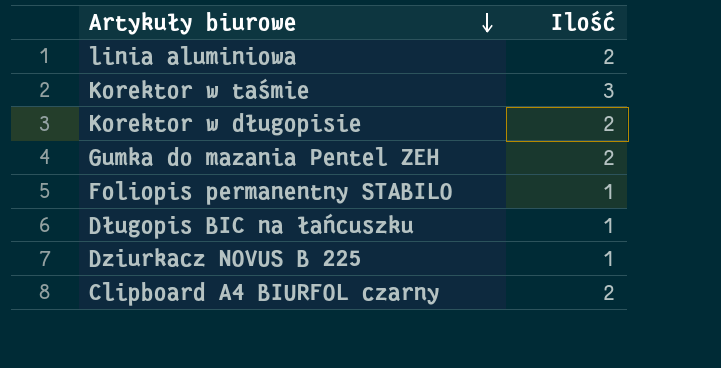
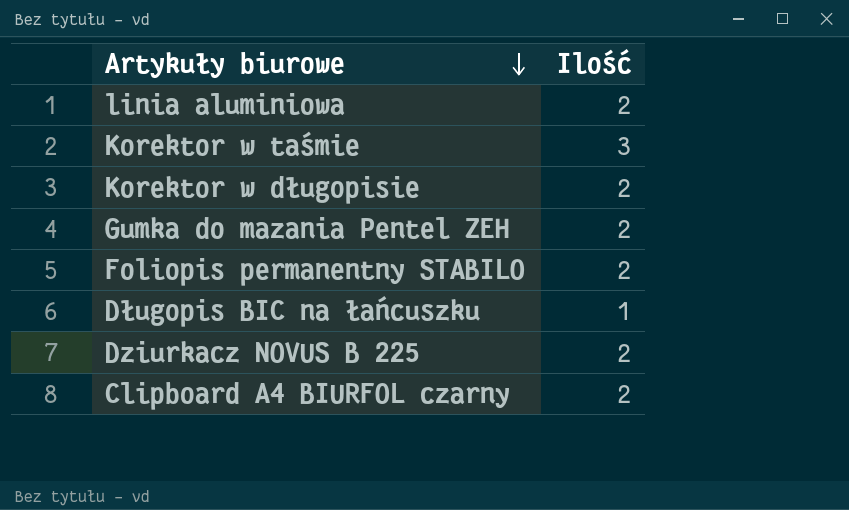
Foliopis permanentny STABILO | Ilość: 1 -> 2
Dziurkacz NOVUS B 225 | Ilość: 1 -> 2

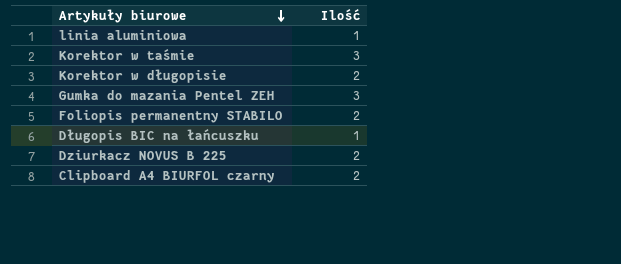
linia aluminiowa | Ilość: 2 -> 1
Gumka do mazania Pentel ZEH | Ilość: 2 -> 3

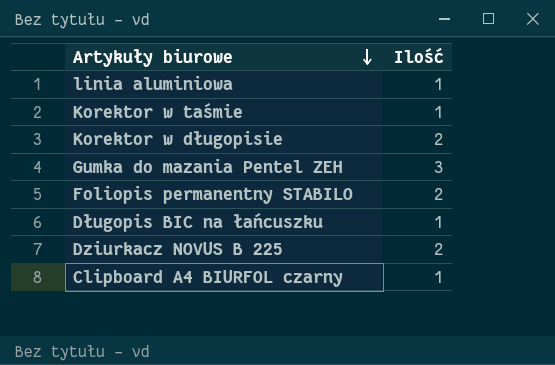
Korektor w taśmie | Ilość: 3 -> 1
Clipboard A4 BIURFOL czarny | Ilość: 2 -> 1

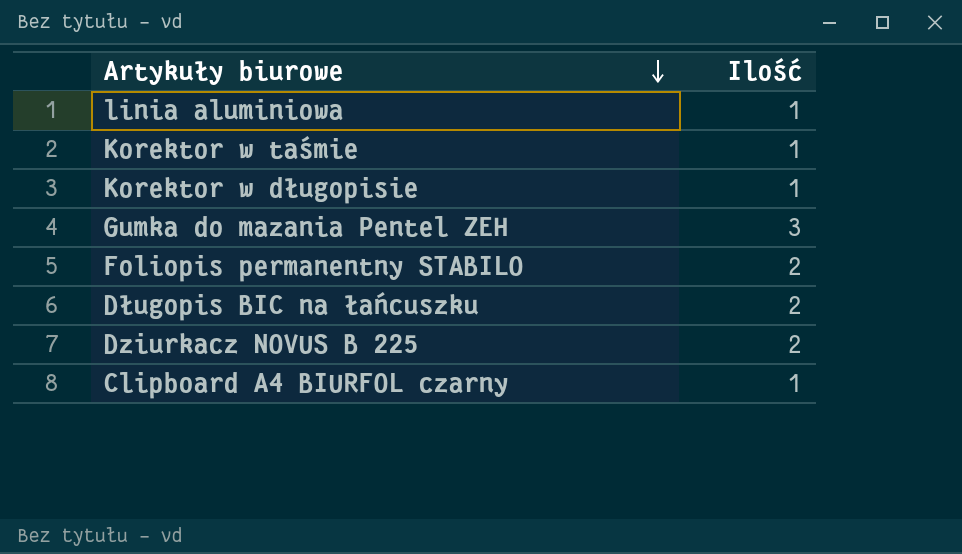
Korektor w długopisie | Ilość: 2 -> 1
Długopis BIC na łańcuszku | Ilość: 1 -> 2

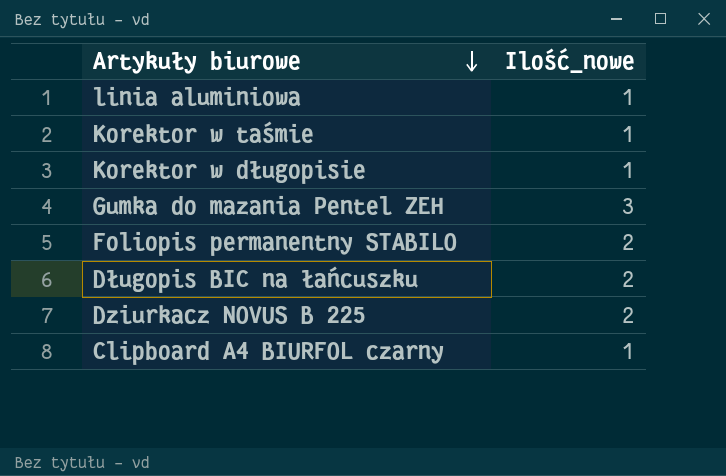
column name: Ilość -> Ilość_nowe

